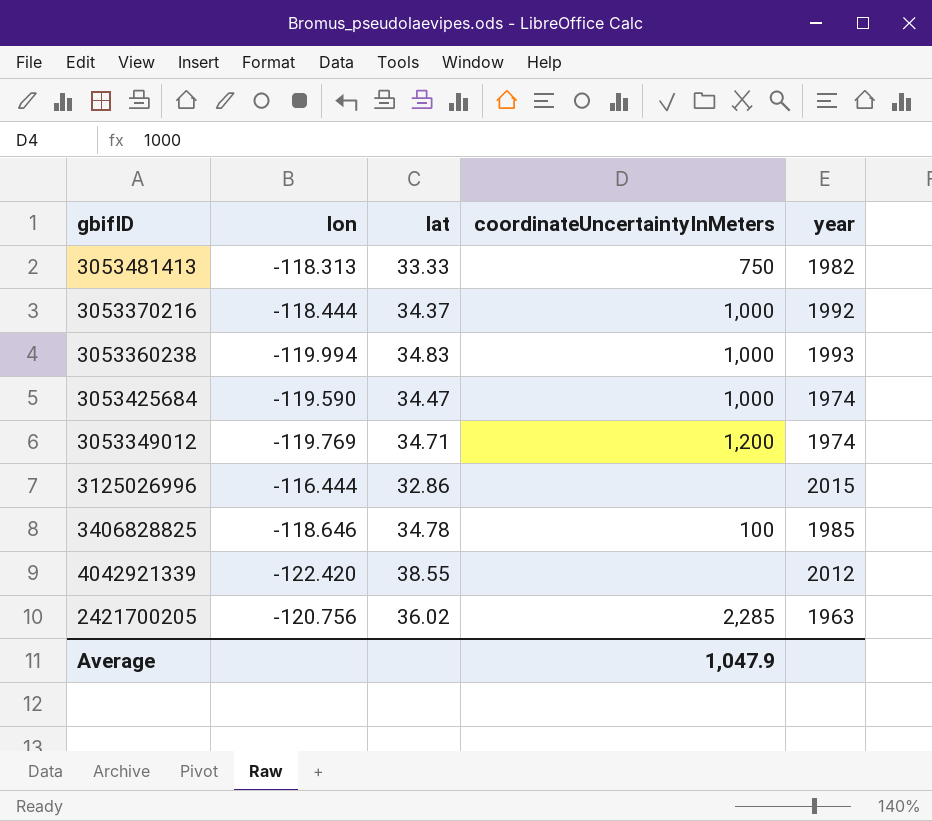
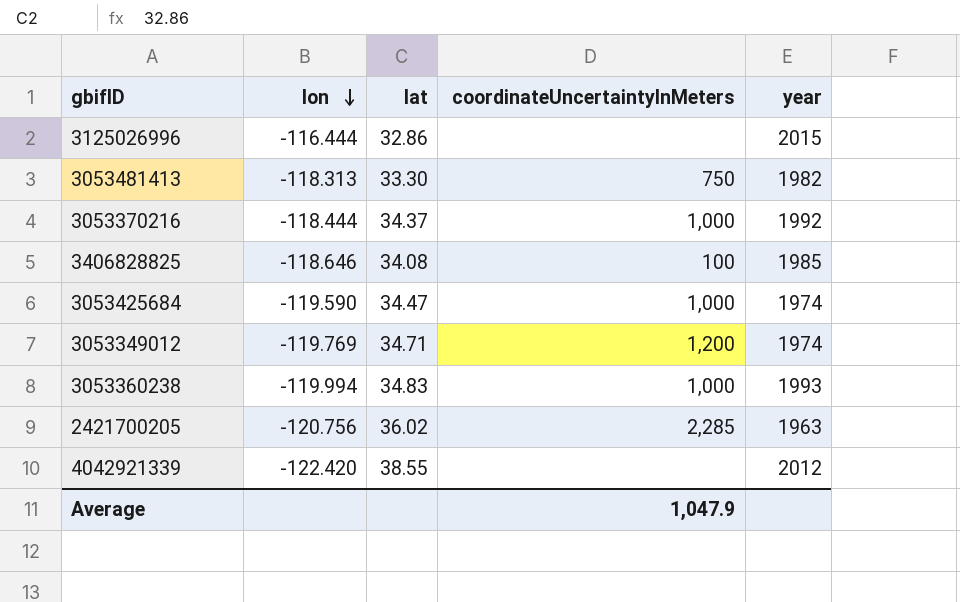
row order: none -> lon descending
3053481413 | lat: 33.33 -> 33.30
3406828825 | lat: 34.78 -> 34.08

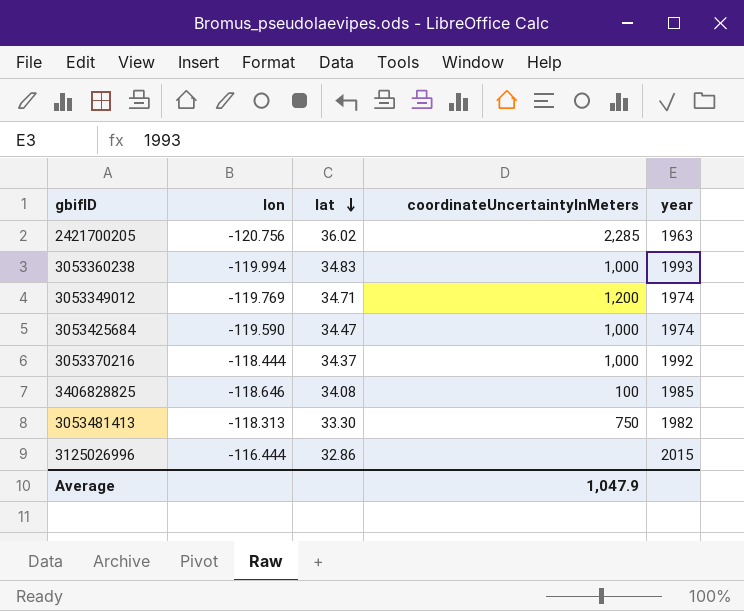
row order: lon descending -> lat descending
row 4042921339: -122.420 | 38.55 | none | 2012 -> none

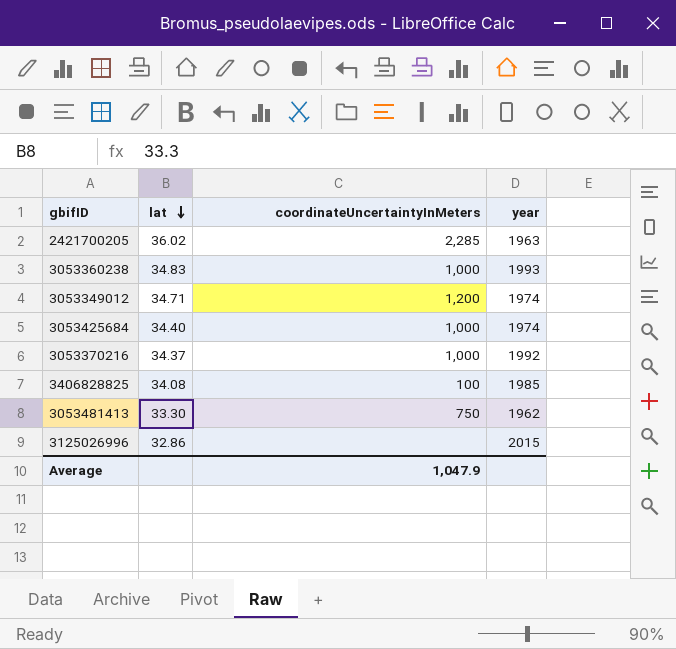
column lon | position: 2 -> none
3053425684 | lat: 34.47 -> 34.40
3053481413 | year: 1982 -> 1962

